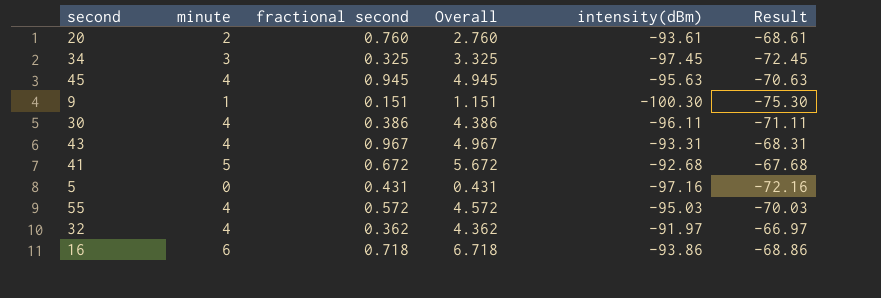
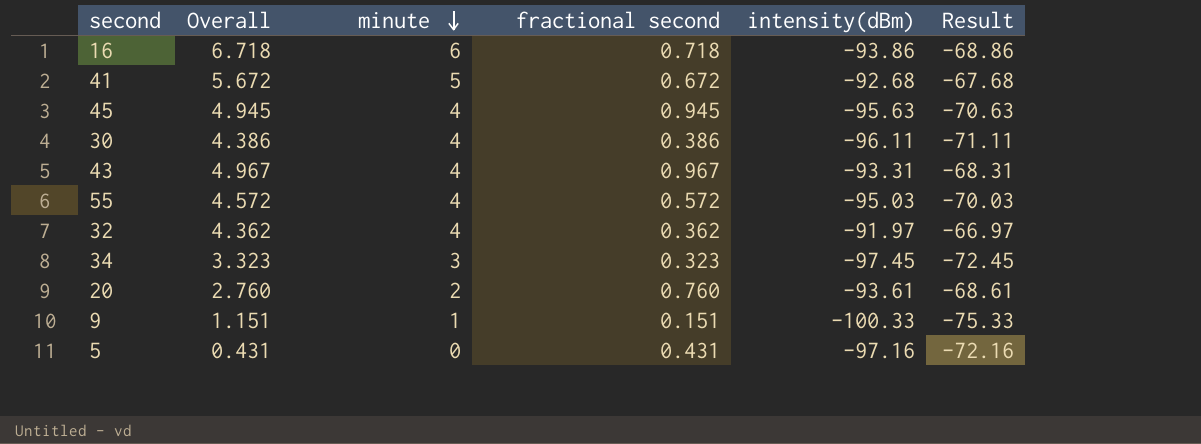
row order: none -> minute descending
column Overall | position: 4 -> 2
34 | Overall: 3.325 -> 3.323
34 | fractional second: 0.325 -> 0.323
9 | intensity(dBm): -100.30 -> -100.33
9 | Result: -75.30 -> -75.33

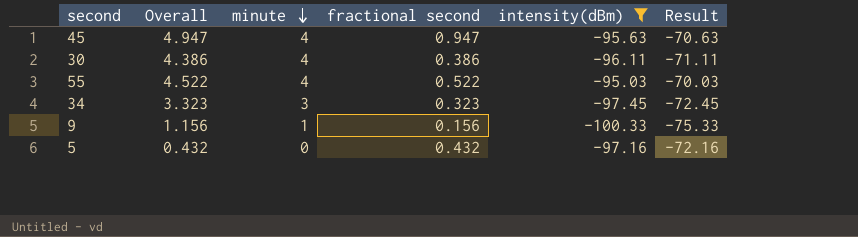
filter: none -> intensity(dBm) <= -95.03
45 | Overall: 4.945 -> 4.947
45 | fractional second: 0.945 -> 0.947
55 | Overall: 4.572 -> 4.522
55 | fractional second: 0.572 -> 0.522
9 | Overall: 1.151 -> 1.156
9 | fractional second: 0.151 -> 0.156
5 | Overall: 0.431 -> 0.432
5 | fractional second: 0.431 -> 0.432

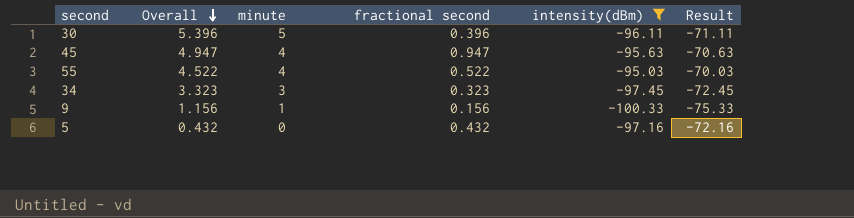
row order: minute descending -> Overall descending
30 | Overall: 4.386 -> 5.396
30 | minute: 4 -> 5
30 | fractional second: 0.386 -> 0.396

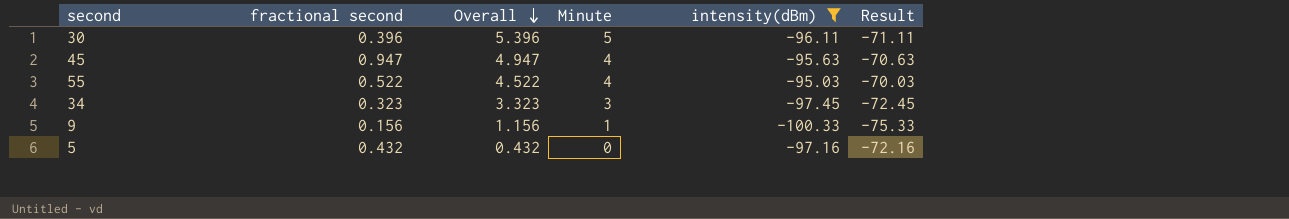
column fractional second | position: 4 -> 2
column name: minute -> Minute

